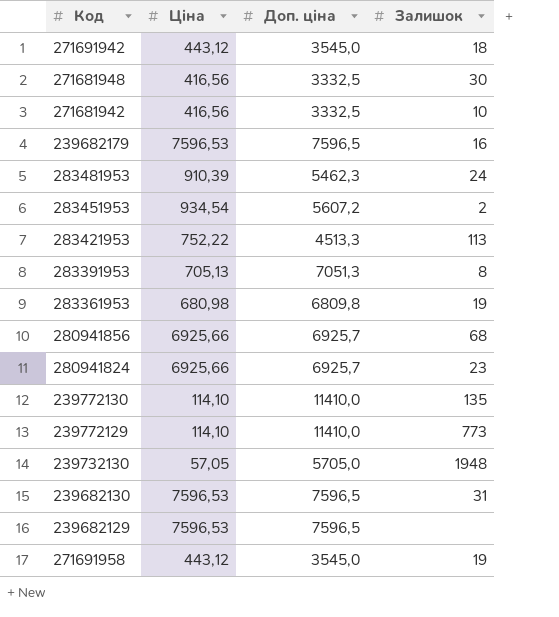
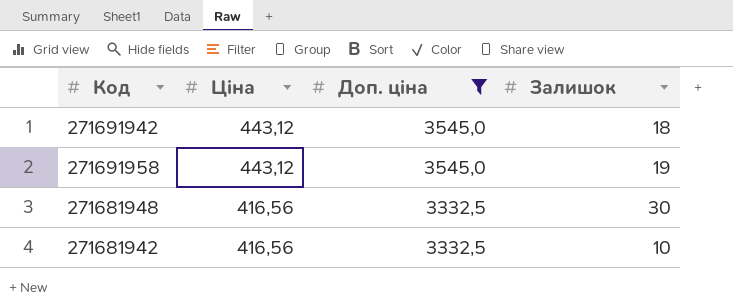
filter: none -> Доп. ціна <= 3545,0
row order: none -> Ціна descending

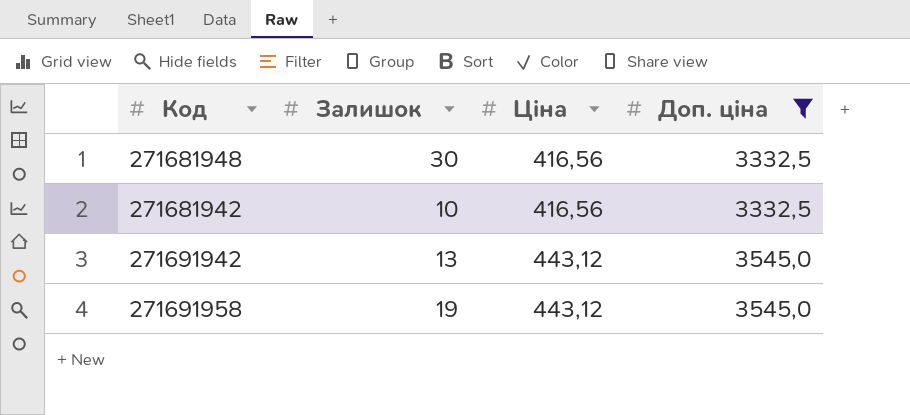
row order: Ціна descending -> Ціна ascending
column Залишок | position: 4 -> 2
271691942 | Залишок: 18 -> 13

